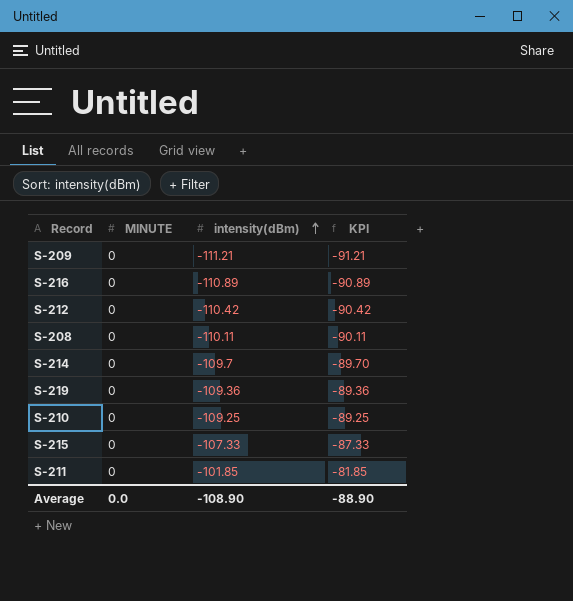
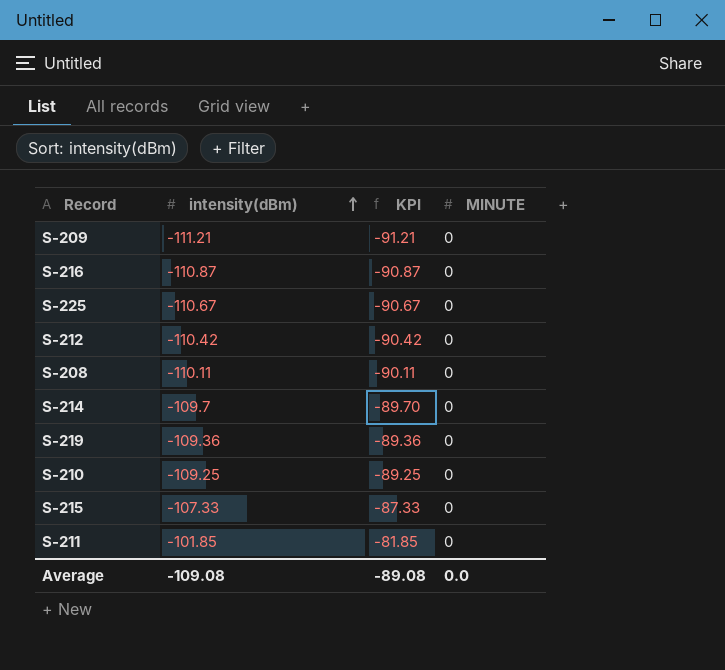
column MINUTE | position: 2 -> 4
S-216 | intensity(dBm): -110.89 -> -110.87
S-216 | KPI: -90.89 -> -90.87
row S-225: none -> -110.67 | -90.67 | 0
Average | intensity(dBm): -108.90 -> -109.08
Average | KPI: -88.90 -> -89.08

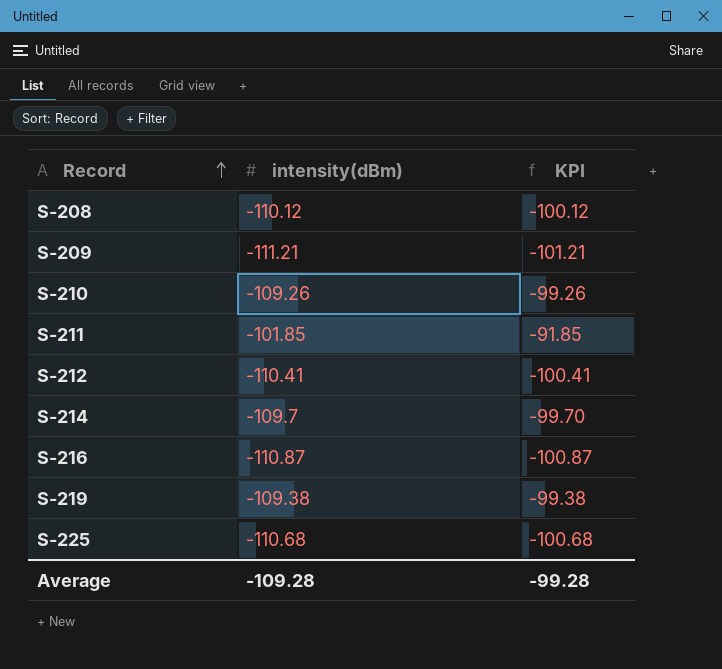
row order: intensity(dBm) ascending -> Record ascending
column MINUTE | position: 4 -> none
column KPI | formula: [intensity(dBm)] + 20 -> [intensity(dBm)] + 10
row S-215: -107.33 | -87.33 | 0 -> none
S-208 | intensity(dBm): -110.11 -> -110.12
S-210 | intensity(dBm): -109.25 -> -109.26
S-212 | intensity(dBm): -110.42 -> -110.41
S-219 | intensity(dBm): -109.36 -> -109.38
S-225 | intensity(dBm): -110.67 -> -110.68
Average | intensity(dBm): -109.08 -> -109.28
Average | KPI: -89.08 -> -99.28

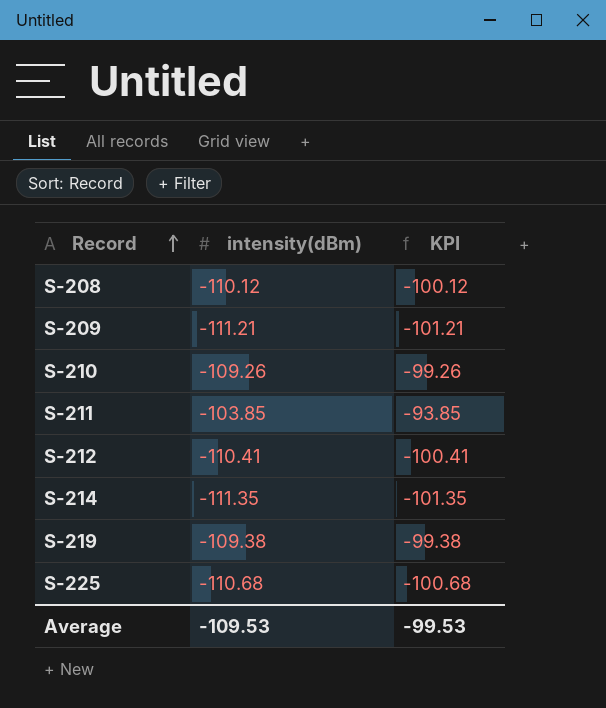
row S-216: -110.87 | -100.87 -> none
S-211 | intensity(dBm): -101.85 -> -103.85
S-211 | KPI: -91.85 -> -93.85
S-214 | intensity(dBm): -109.7 -> -111.35
S-214 | KPI: -99.70 -> -101.35
Average | intensity(dBm): -109.28 -> -109.53
Average | KPI: -99.28 -> -99.53

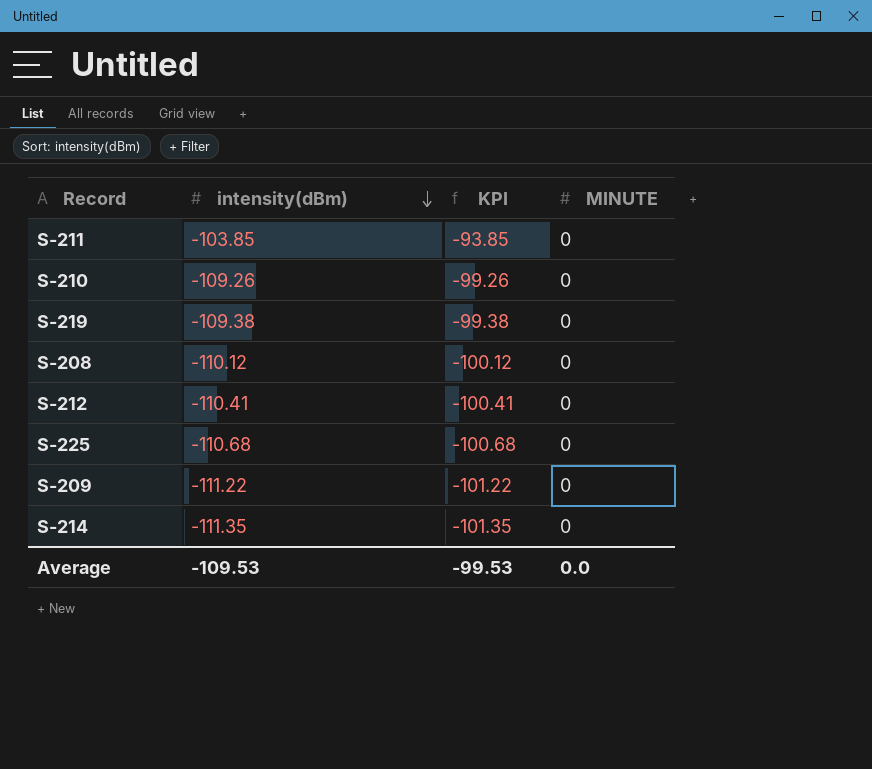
row order: Record ascending -> intensity(dBm) descending
column MINUTE | position: none -> 4
S-209 | intensity(dBm): -111.21 -> -111.22
S-209 | KPI: -101.21 -> -101.22

